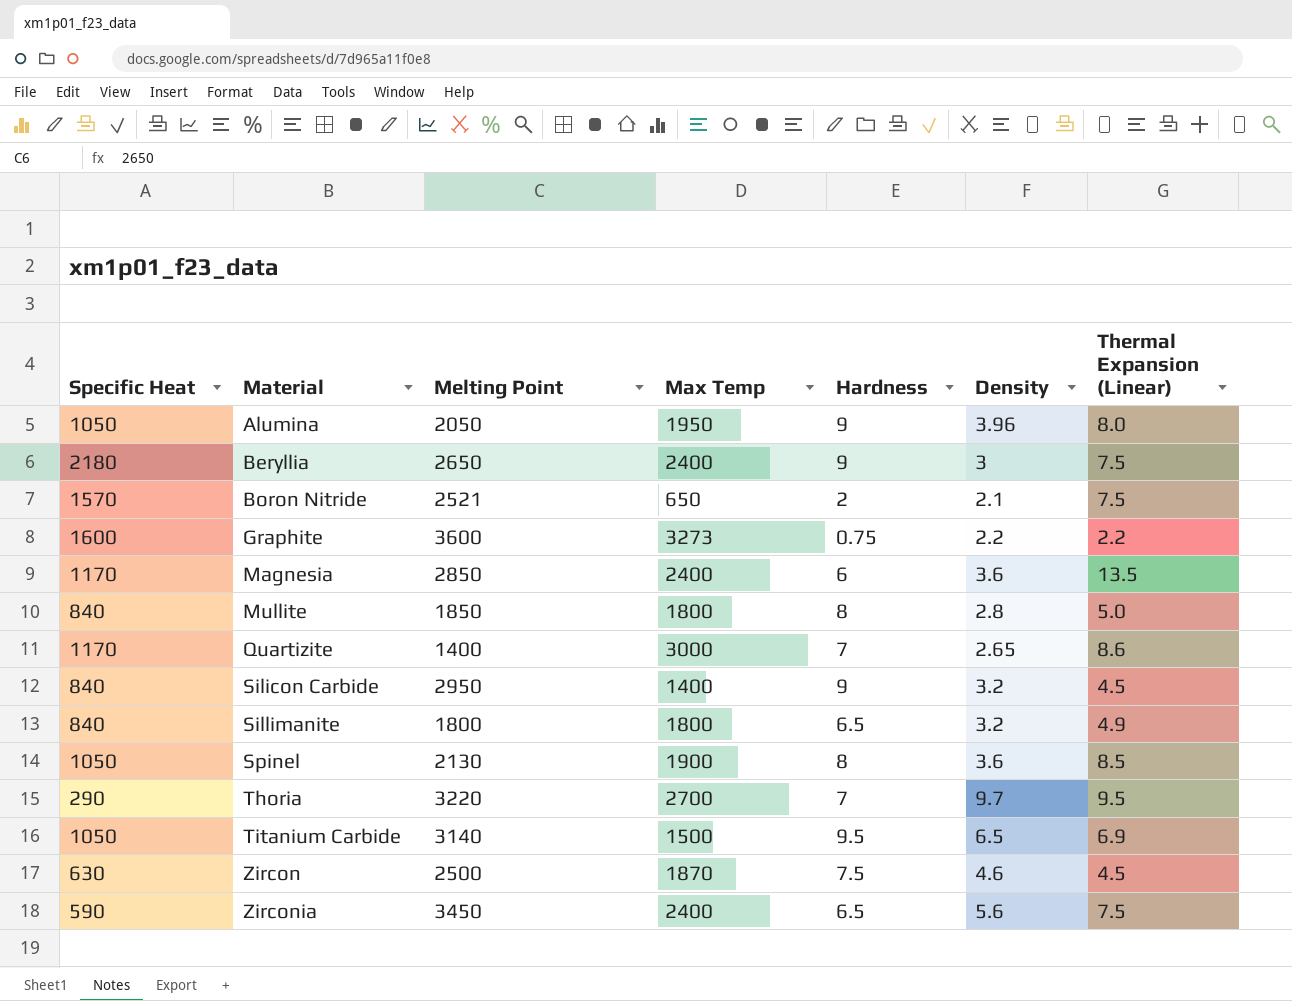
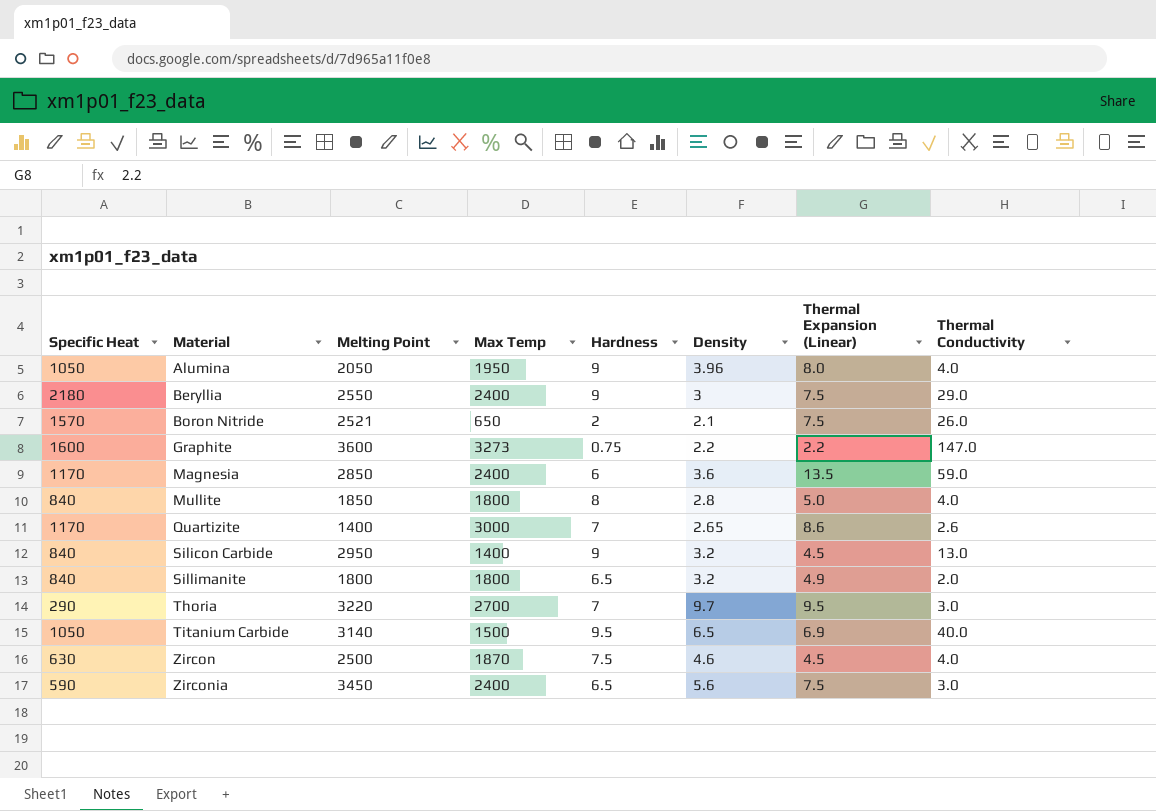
column Thermal Conductivity | position: none -> 8
row Spinel: 1050 | 2130 | 1900 | 8 | 3.6 | 8.5 -> none
Beryllia | Melting Point: 2650 -> 2550

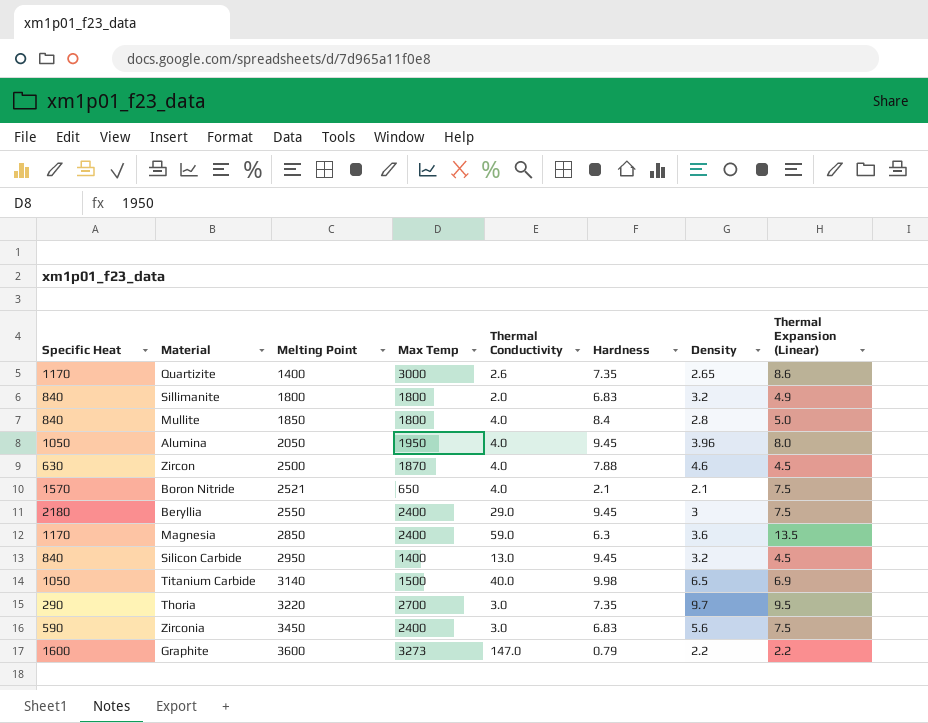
row order: Material ascending -> Melting Point ascending
column Thermal Conductivity | position: 8 -> 5
Quartizite | Hardness: 7 -> 7.35
Sillimanite | Hardness: 6.5 -> 6.83
Mullite | Hardness: 8 -> 8.4
Alumina | Hardness: 9 -> 9.45
Zircon | Hardness: 7.5 -> 7.88
Boron Nitride | Thermal Conductivity: 26.0 -> 4.0
Boron Nitride | Hardness: 2 -> 2.1
Beryllia | Hardness: 9 -> 9.45
Magnesia | Hardness: 6 -> 6.3
Silicon Carbide | Hardness: 9 -> 9.45
Titanium Carbide | Hardness: 9.5 -> 9.98
Thoria | Hardness: 7 -> 7.35
Zirconia | Hardness: 6.5 -> 6.83
Graphite | Hardness: 0.75 -> 0.79

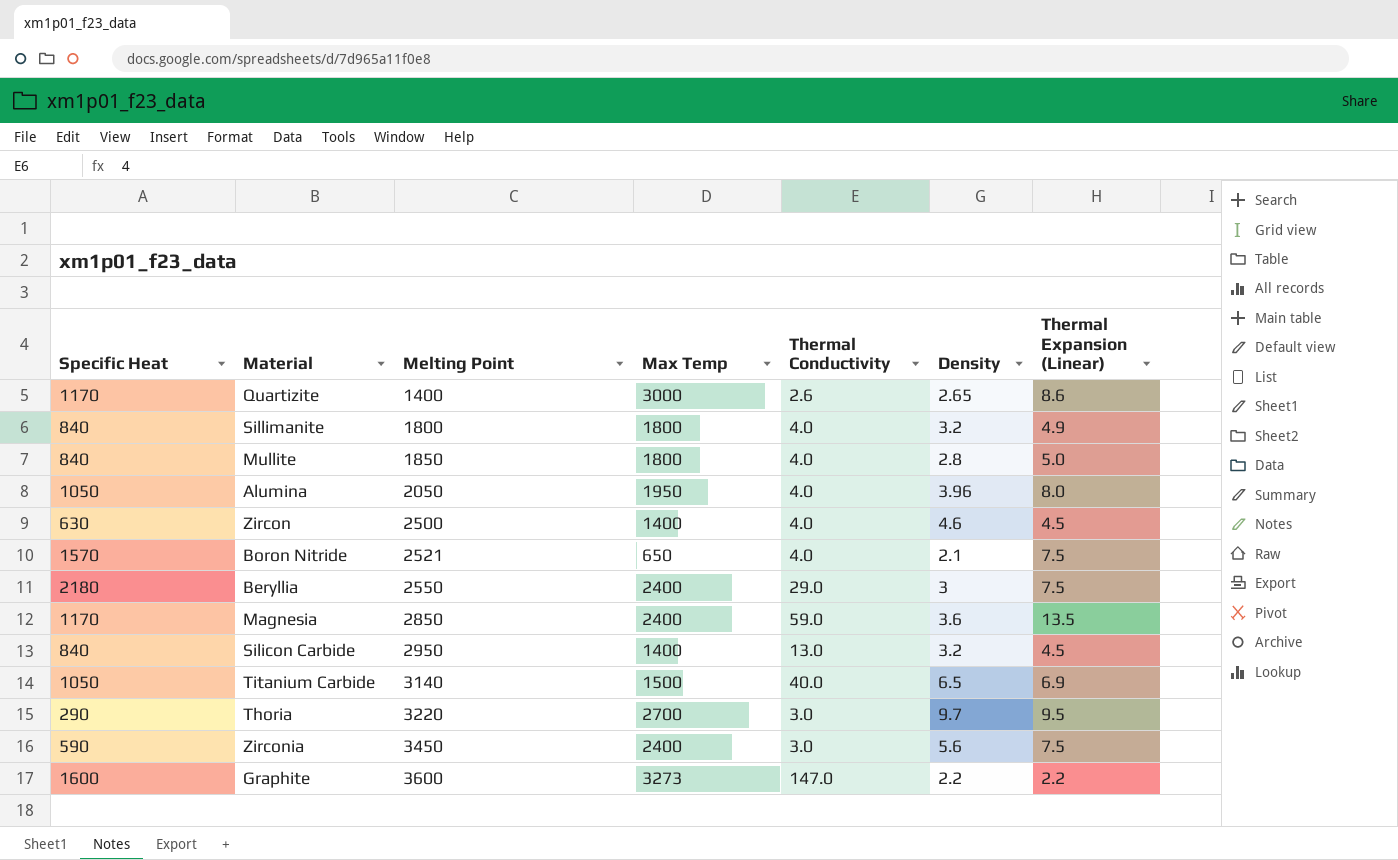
column Hardness | position: 6 -> none
Sillimanite | Thermal Conductivity: 2.0 -> 4.0
Zircon | Max Temp: 1870 -> 1400

